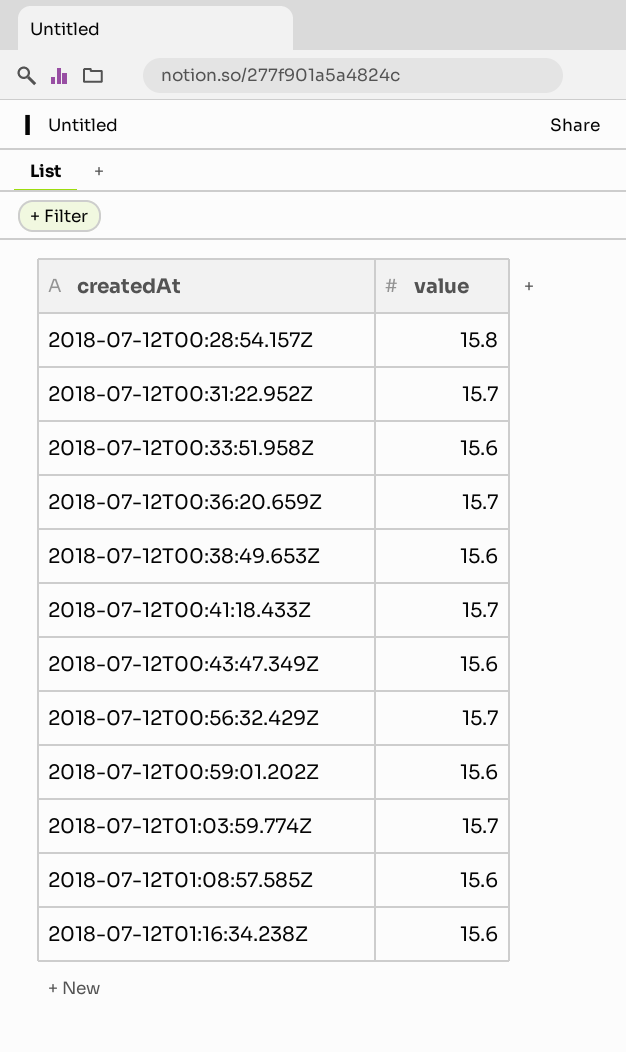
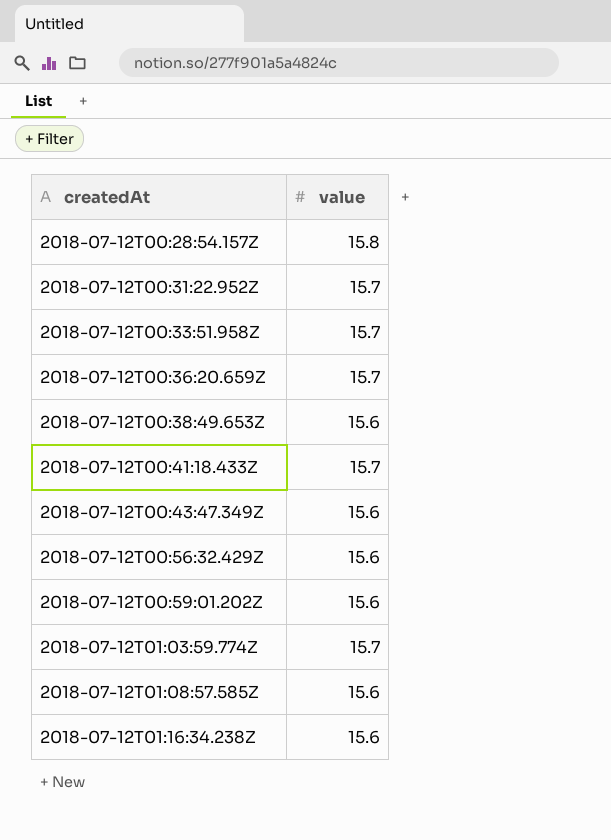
2018-07-12T00:33:51.958Z | value: 15.6 -> 15.7
2018-07-12T00:56:32.429Z | value: 15.7 -> 15.6

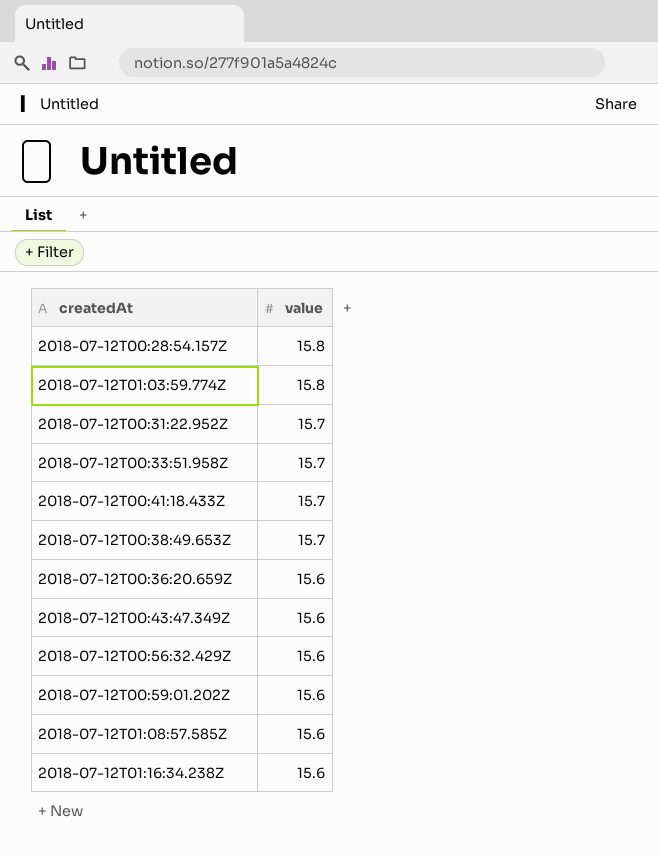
row order: createdAt ascending -> value descending
2018-07-12T01:03:59.774Z | value: 15.7 -> 15.8
2018-07-12T00:38:49.653Z | value: 15.6 -> 15.7
2018-07-12T00:36:20.659Z | value: 15.7 -> 15.6

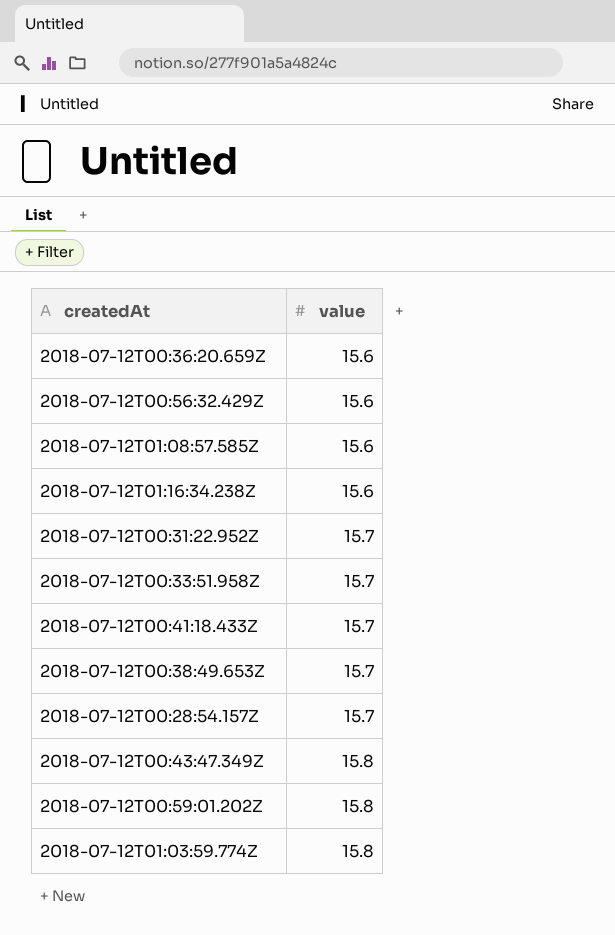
row order: value descending -> value ascending
2018-07-12T00:28:54.157Z | value: 15.8 -> 15.7
2018-07-12T00:43:47.349Z | value: 15.6 -> 15.8
2018-07-12T00:59:01.202Z | value: 15.6 -> 15.8

